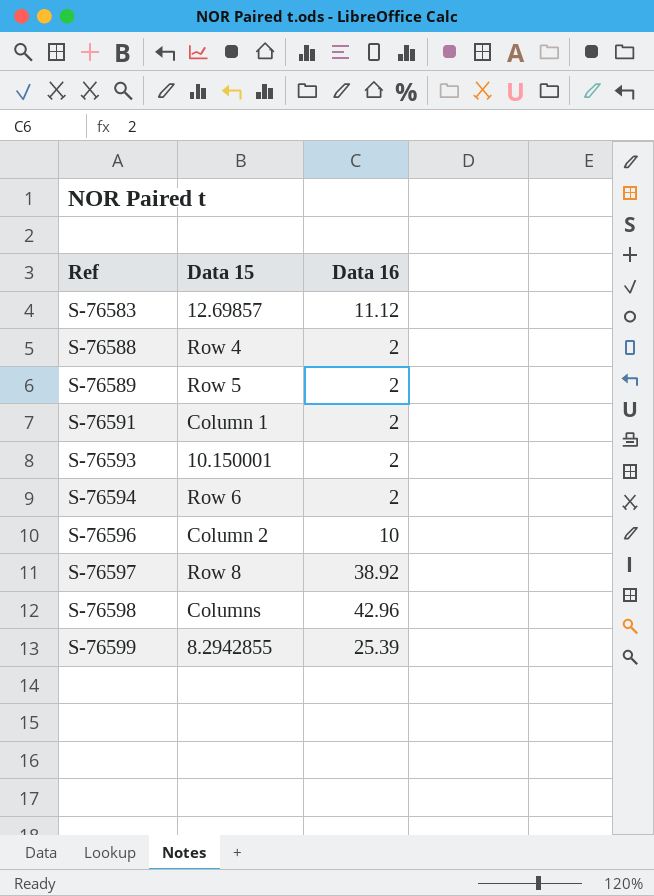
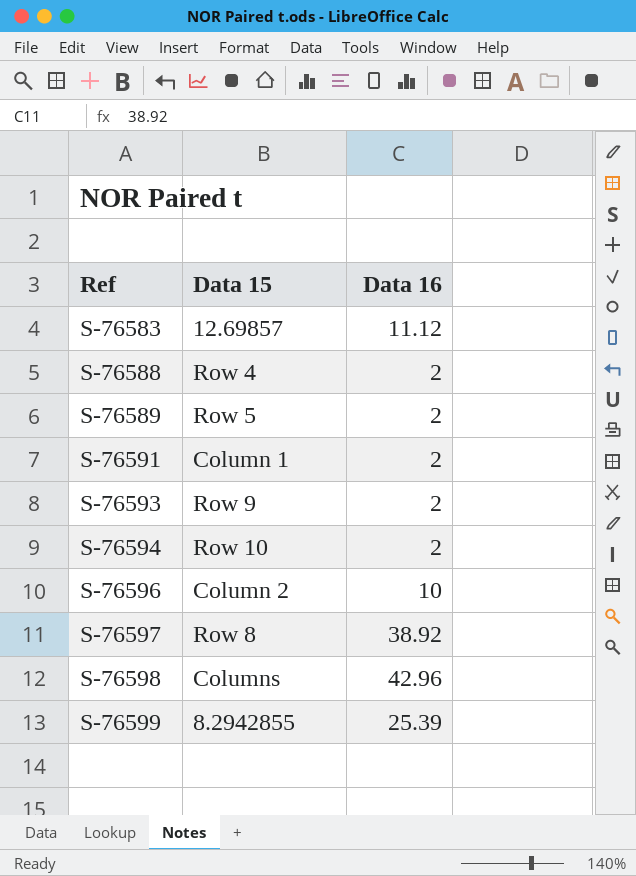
S-76593 | Data 15: 10.150001 -> Row 9
S-76594 | Data 15: Row 6 -> Row 10

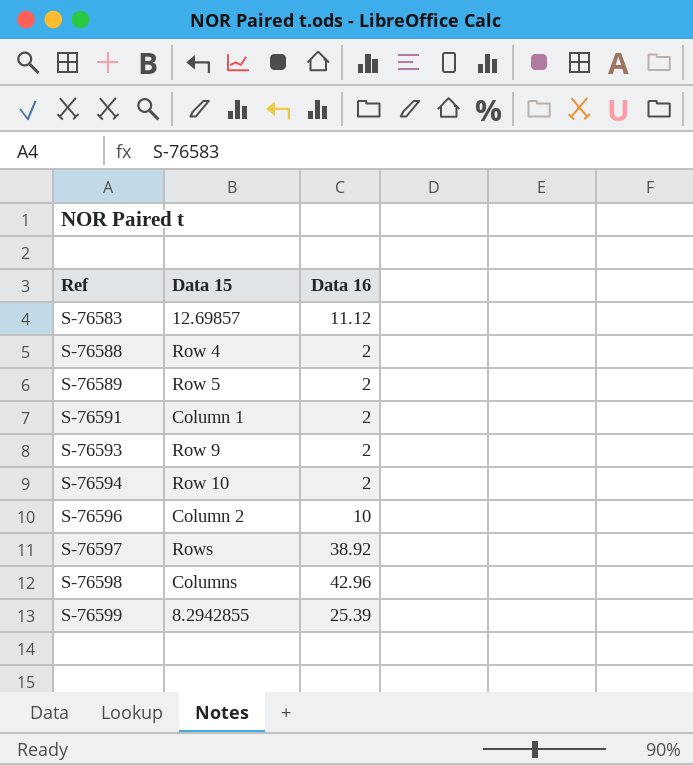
S-76597 | Data 15: Row 8 -> Rows

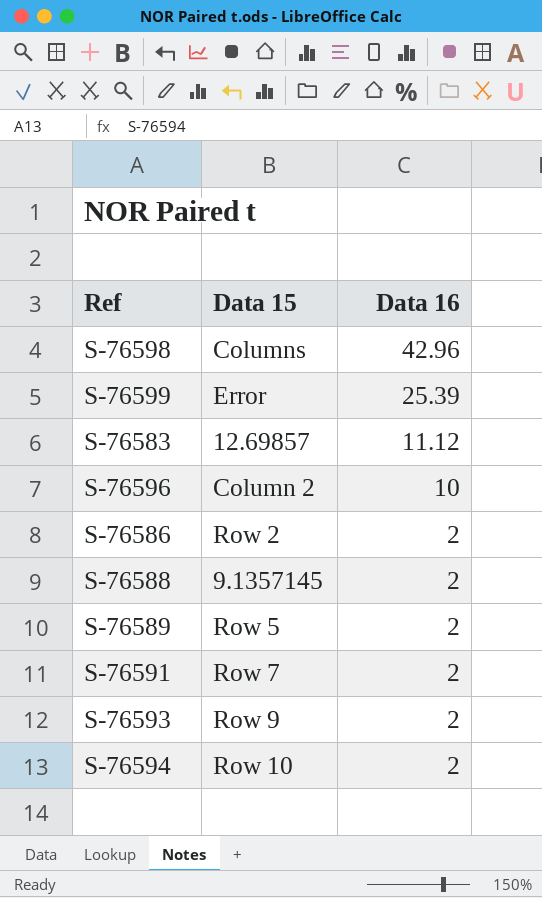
row order: Ref ascending -> Data 16 descending
row S-76597: Rows | 38.92 -> none
S-76599 | Data 15: 8.2942855 -> Error
row S-76586: none -> Row 2 | 2
S-76588 | Data 15: Row 4 -> 9.1357145
S-76591 | Data 15: Column 1 -> Row 7

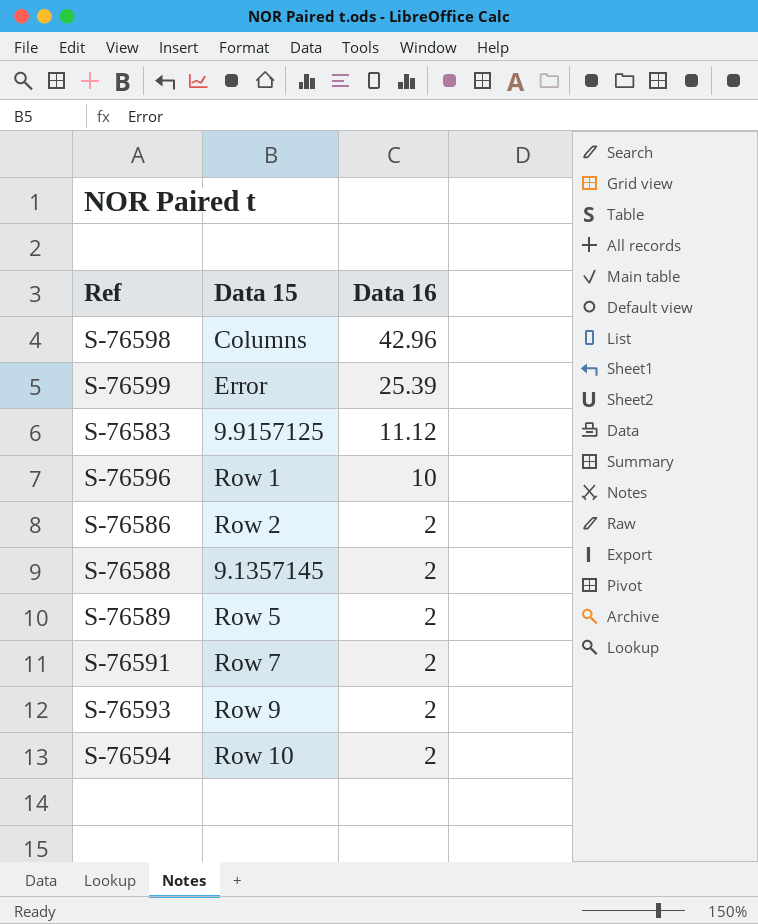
S-76583 | Data 15: 12.69857 -> 9.9157125
S-76596 | Data 15: Column 2 -> Row 1

